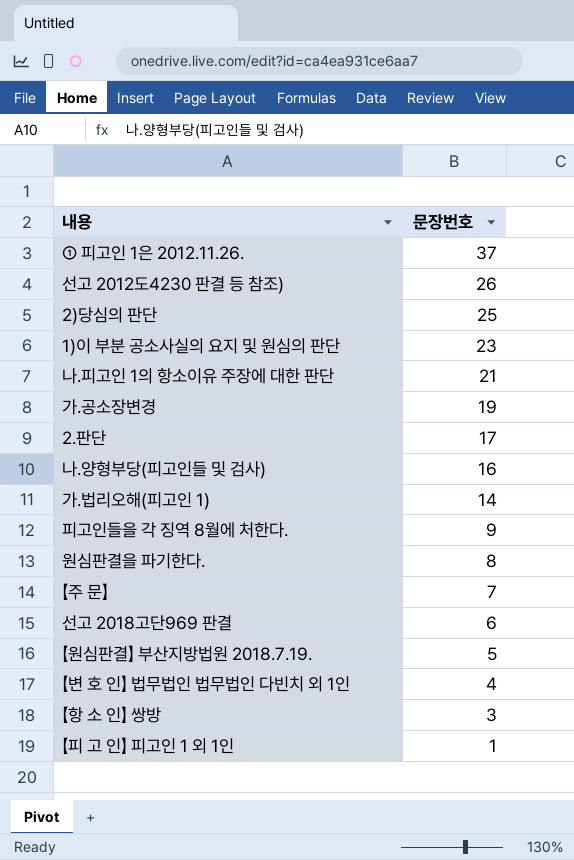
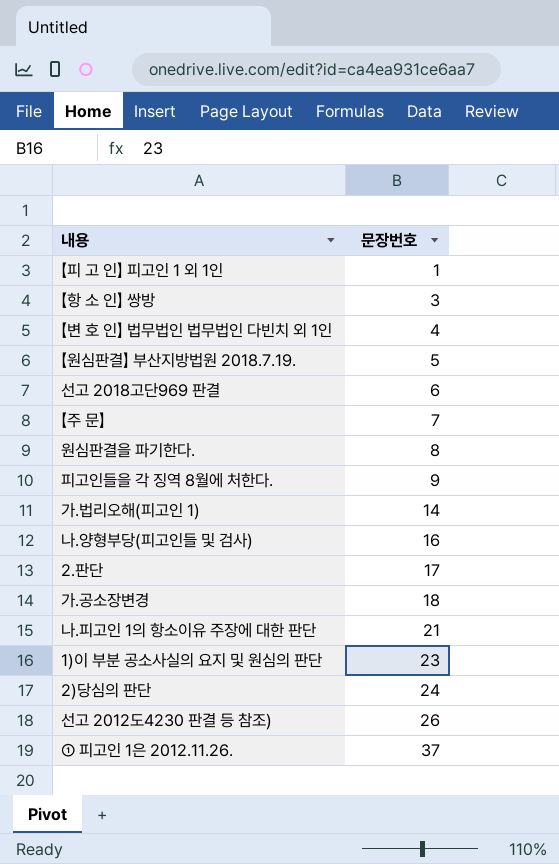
row order: 문장번호 descending -> 문장번호 ascending
가.공소장변경 | 문장번호: 19 -> 18
2)당심의 판단 | 문장번호: 25 -> 24

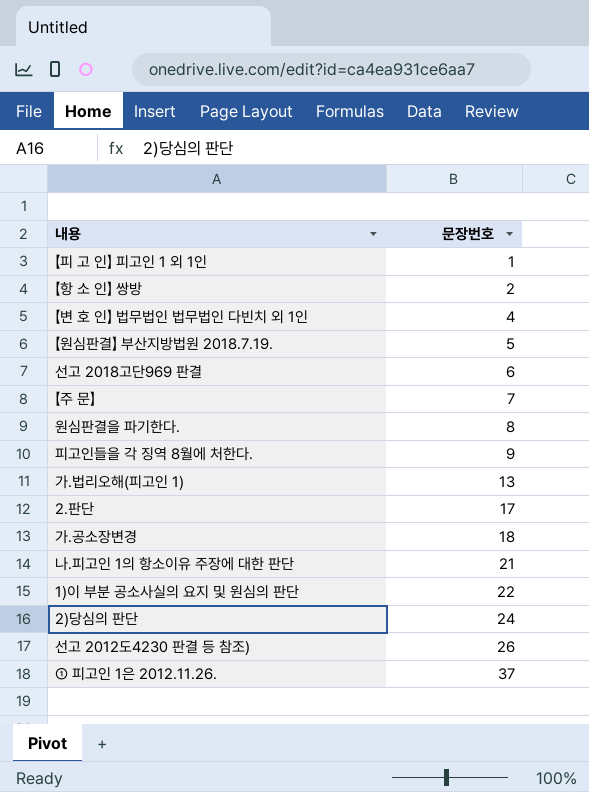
row 나.양형부당(피고인들 및 검사): 16 -> none
【항 소 인】 쌍방 | 문장번호: 3 -> 2
가.법리오해(피고인 1) | 문장번호: 14 -> 13
1)이 부분 공소사실의 요지 및 원심의 판단 | 문장번호: 23 -> 22

